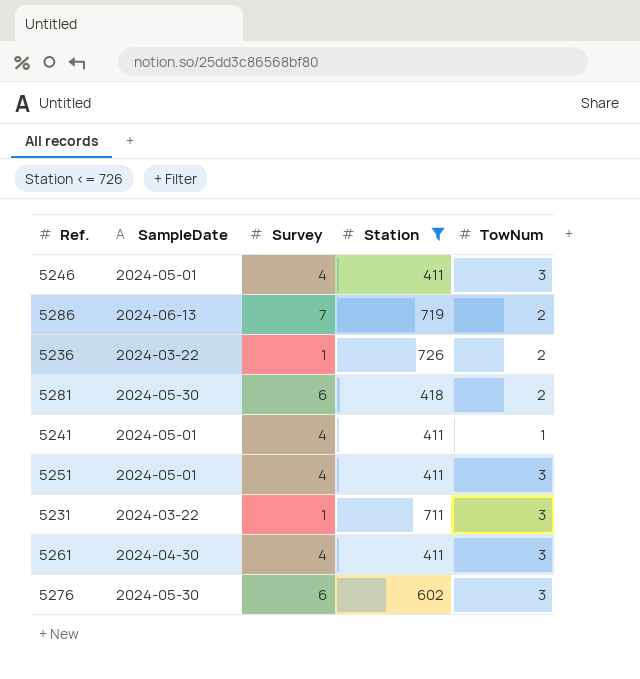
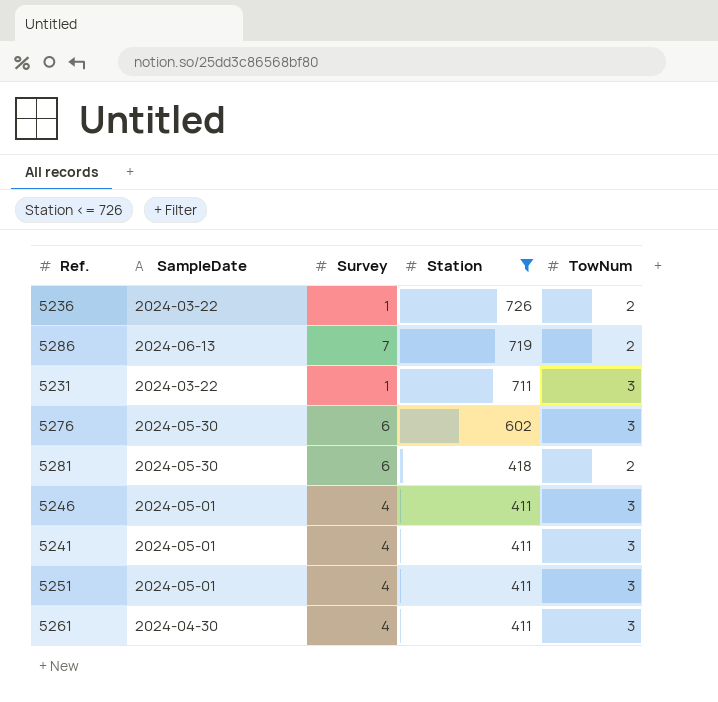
row order: none -> Station descending
5241 | TowNum: 1 -> 3

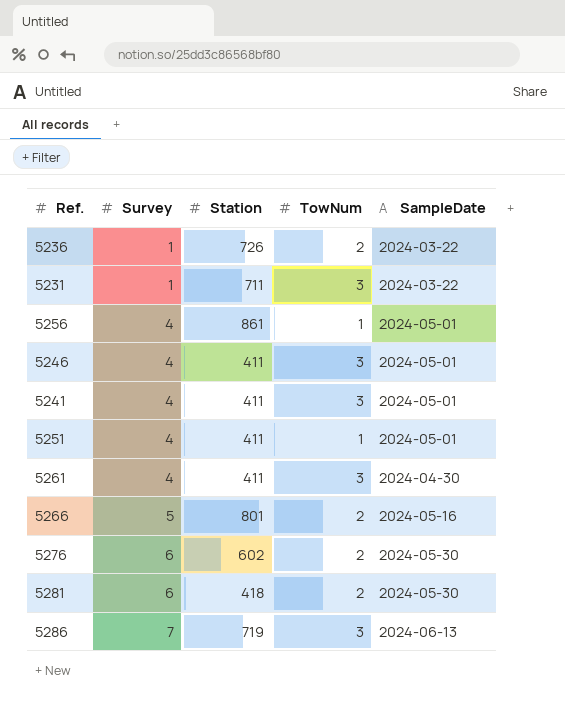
filter: Station <= 726 -> none
row order: Station descending -> Survey ascending
column SampleDate | position: 2 -> 5
5251 | TowNum: 3 -> 1
5276 | TowNum: 3 -> 2
5286 | TowNum: 2 -> 3

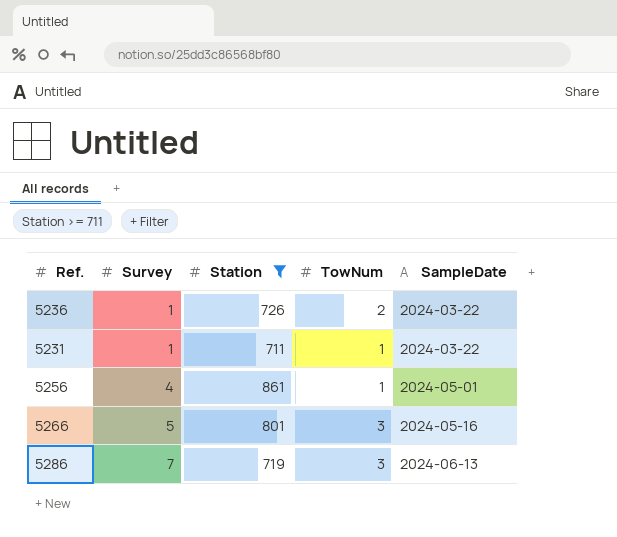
filter: none -> Station >= 711
5231 | TowNum: 3 -> 1
5266 | TowNum: 2 -> 3

